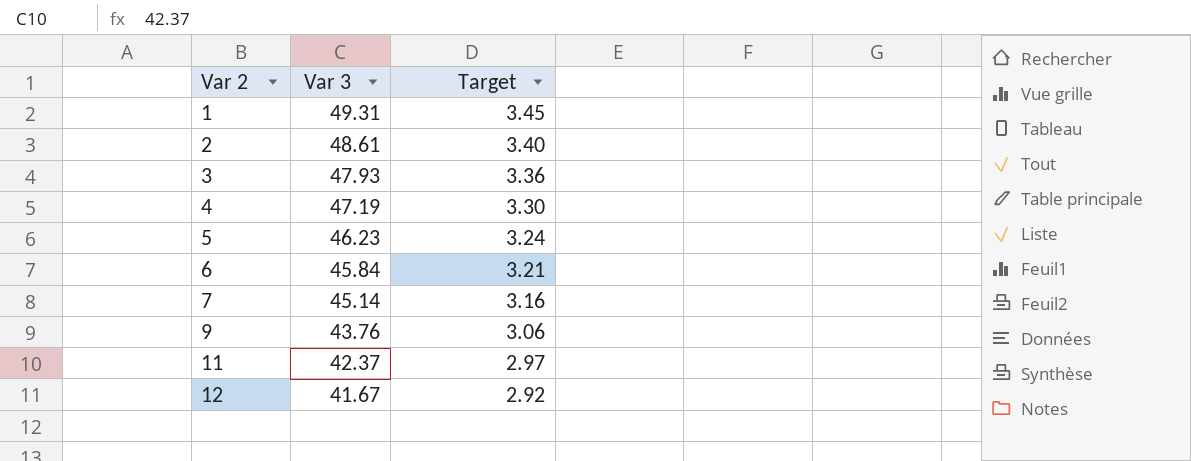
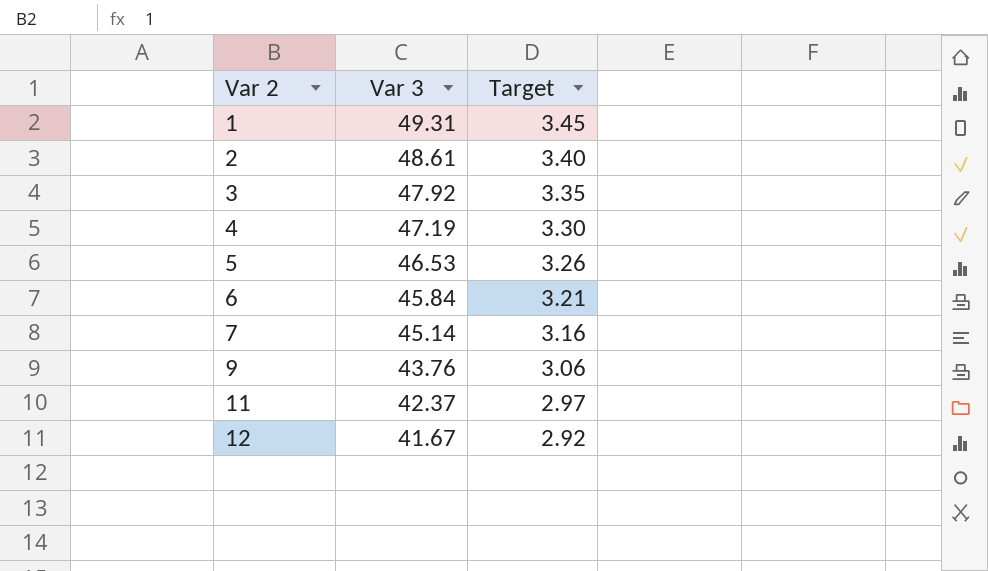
3 | Var 3: 47.93 -> 47.92
3 | Target: 3.36 -> 3.35
5 | Var 3: 46.23 -> 46.53
5 | Target: 3.24 -> 3.26

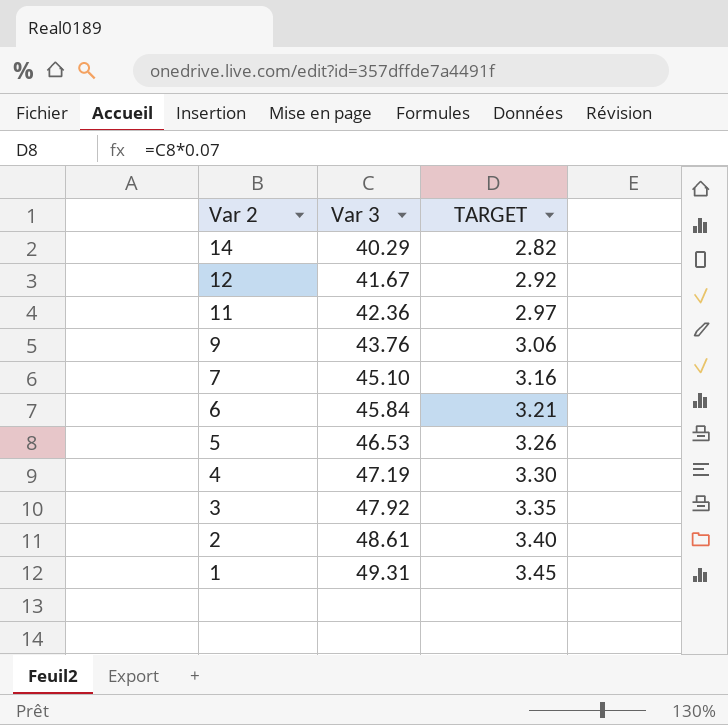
row order: Var 2 ascending -> Var 2 descending
column name: Target -> TARGET
row 14: none -> 40.29 | 2.82
11 | Var 3: 42.37 -> 42.36
7 | Var 3: 45.14 -> 45.10

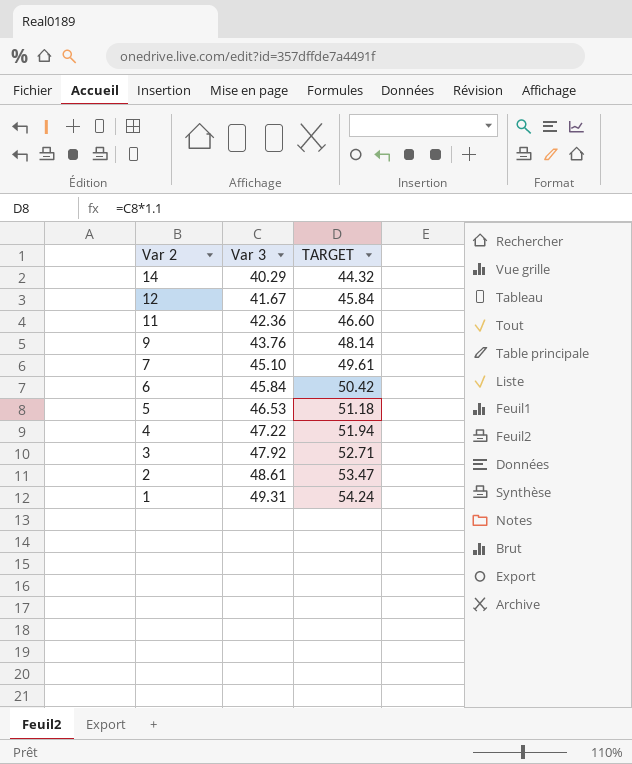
column TARGET | formula: [Var 3] * 0.07 -> [Var 3] * 1.1
4 | Var 3: 47.19 -> 47.22

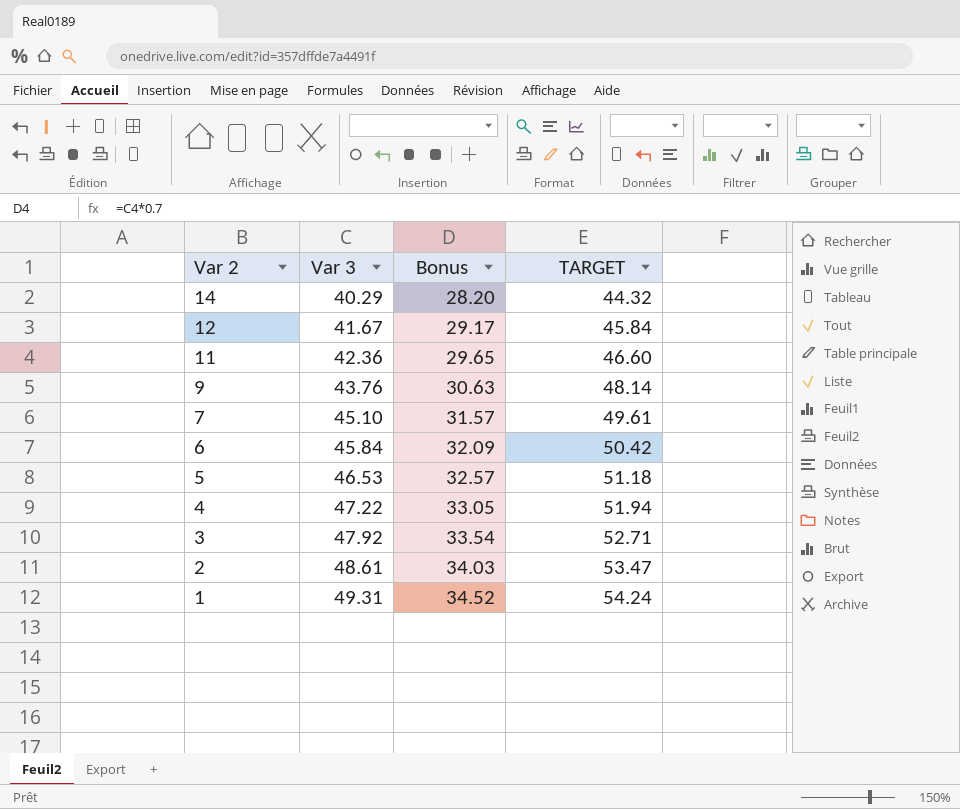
column Bonus | formula: none -> [Var 3] * 0.7

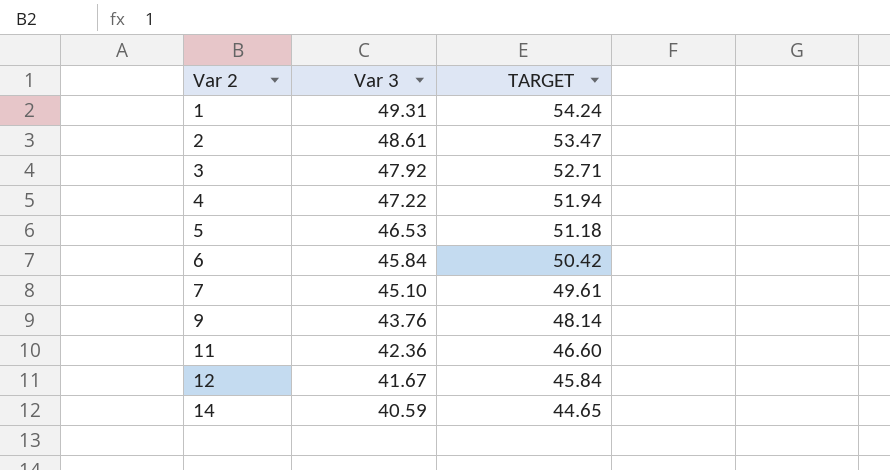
row order: Var 2 descending -> Var 2 ascending
column Bonus | formula: [Var 3] * 0.7 -> none
14 | Var 3: 40.29 -> 40.59
14 | TARGET: 44.32 -> 44.65

